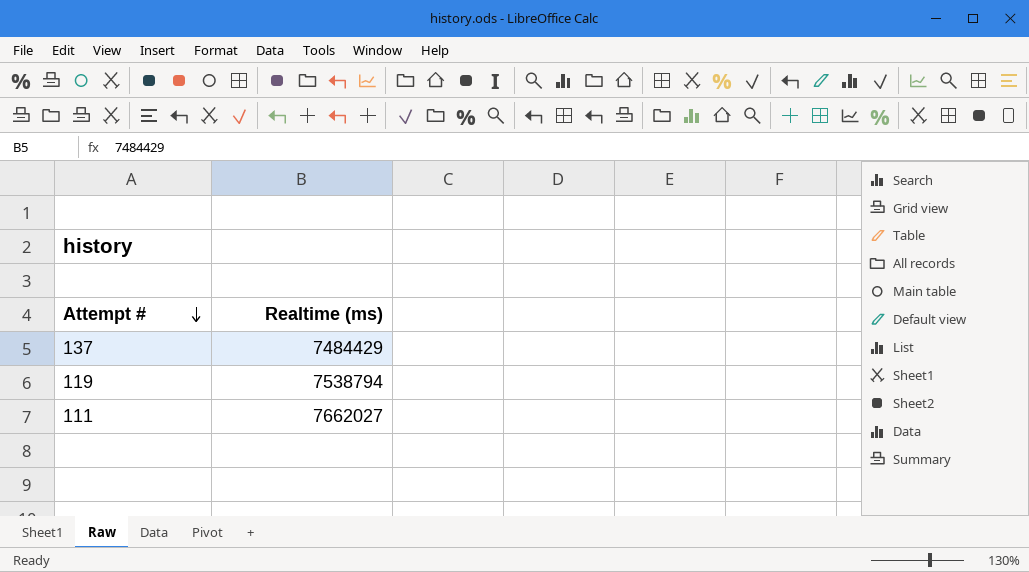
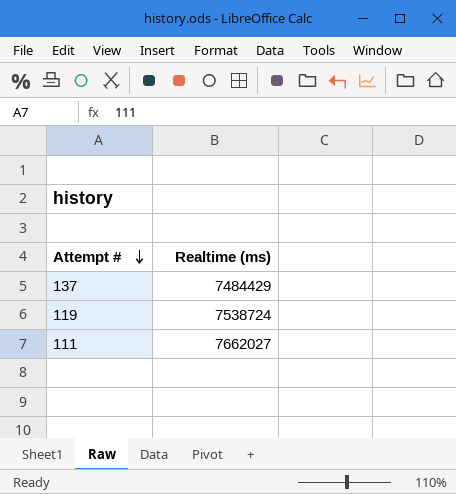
119 | Realtime (ms): 7538794 -> 7538724

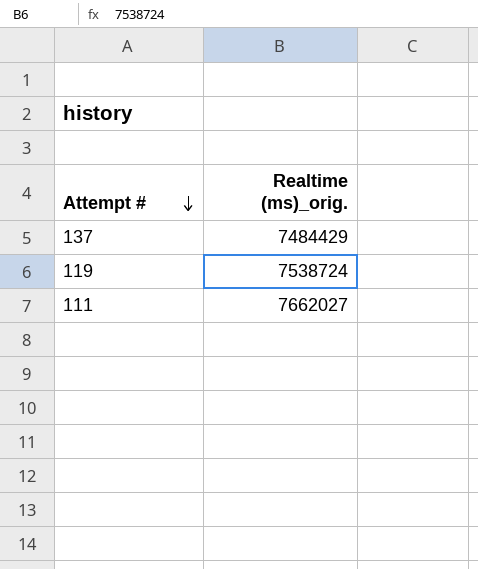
column name: Realtime (ms) -> Realtime (ms)_orig.

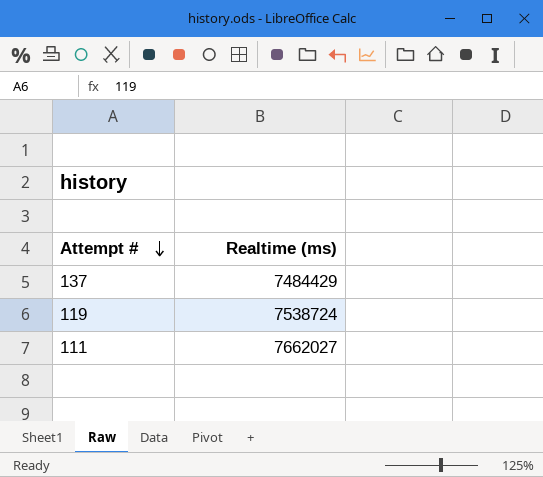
column name: Realtime (ms)_orig. -> Realtime (ms)

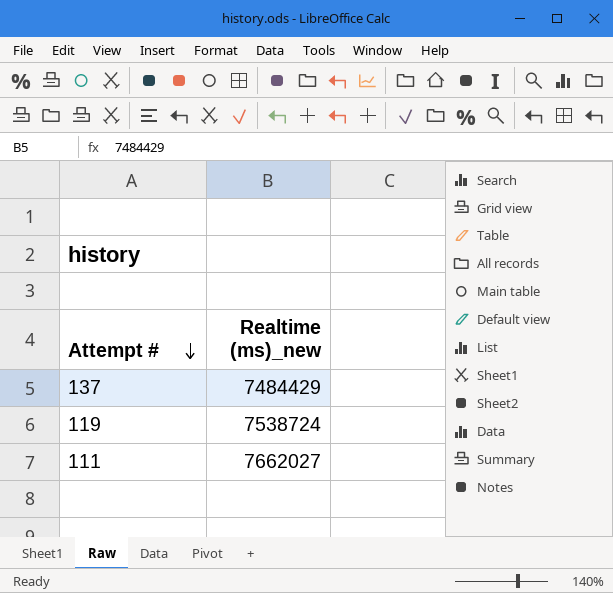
column name: Realtime (ms) -> Realtime (ms)_new

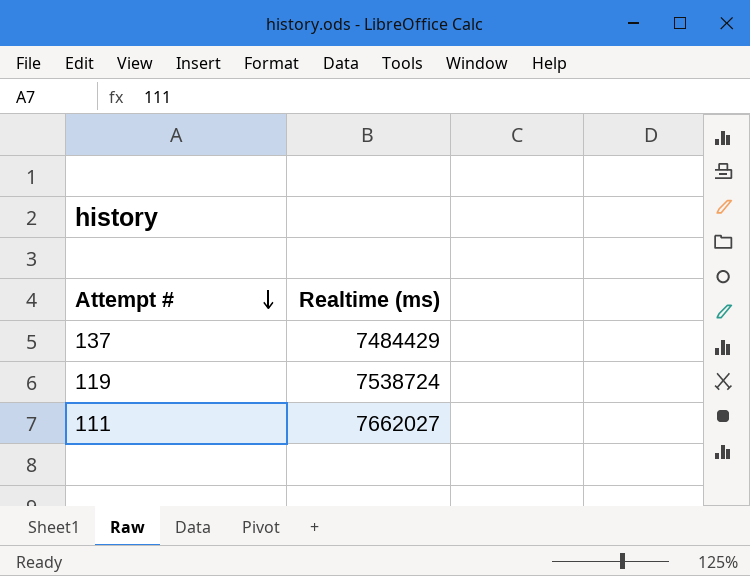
column name: Realtime (ms)_new -> Realtime (ms)

